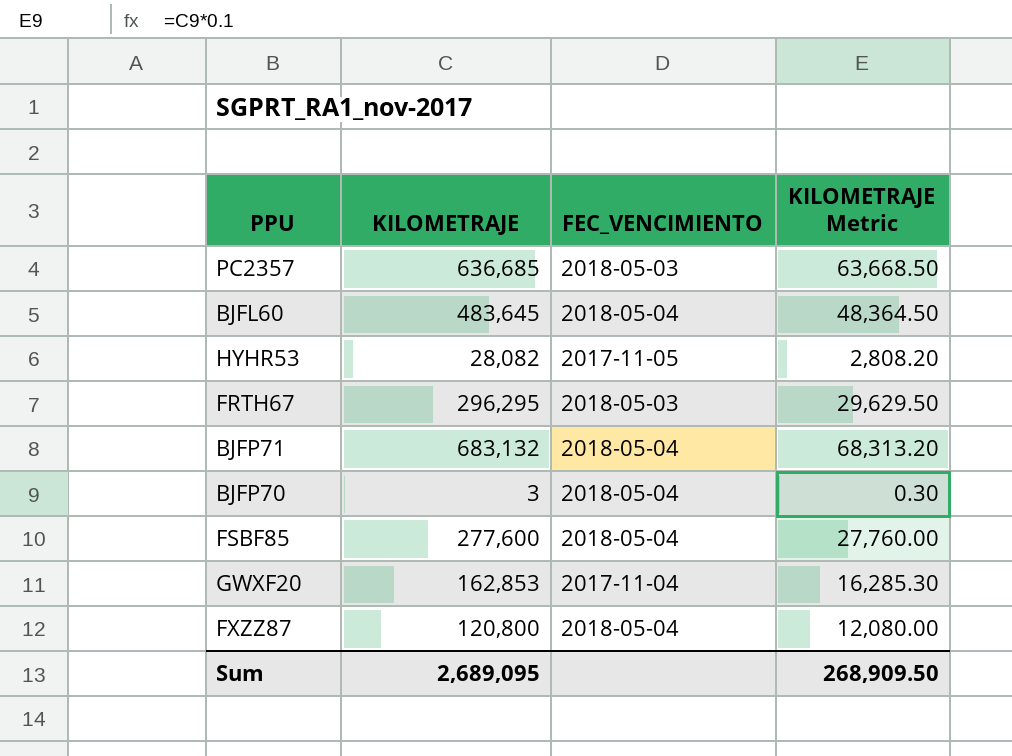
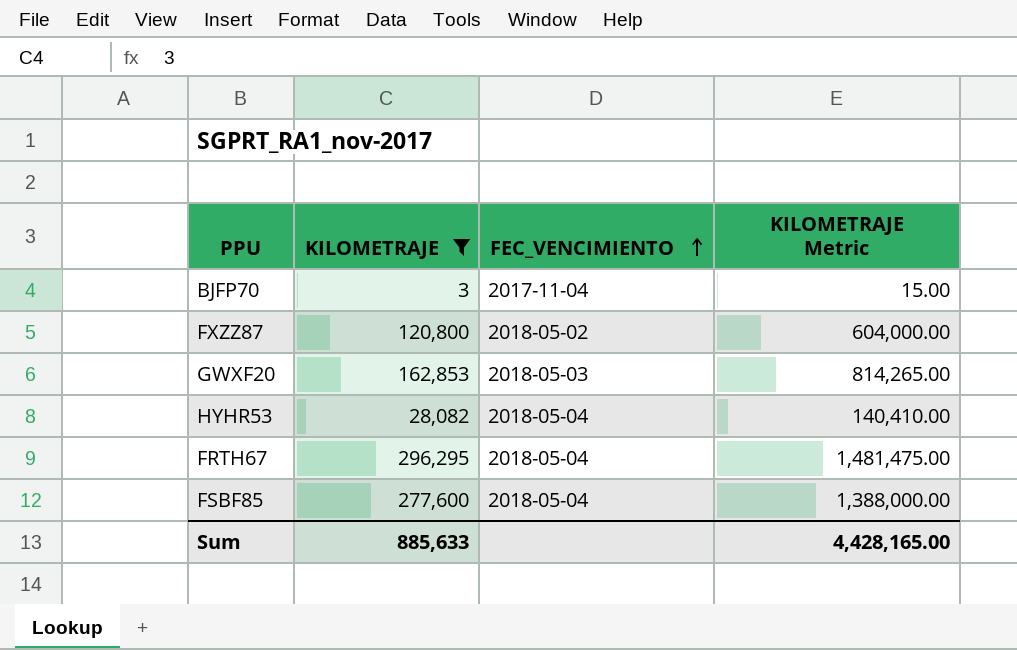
filter: none -> KILOMETRAJE <= 296,295
row order: none -> FEC_VENCIMIENTO ascending
column KILOMETRAJE Metric | formula: [KILOMETRAJE] * 0.1 -> [KILOMETRAJE] * 5
BJFP70 | FEC_VENCIMIENTO: 2018-05-04 -> 2017-11-04
FXZZ87 | FEC_VENCIMIENTO: 2018-05-04 -> 2018-05-02
GWXF20 | FEC_VENCIMIENTO: 2017-11-04 -> 2018-05-03
HYHR53 | FEC_VENCIMIENTO: 2017-11-05 -> 2018-05-04
FRTH67 | FEC_VENCIMIENTO: 2018-05-03 -> 2018-05-04
Sum | KILOMETRAJE: 2,689,095 -> 885,633
Sum | KILOMETRAJE Metric: 268,909.50 -> 4,428,165.00

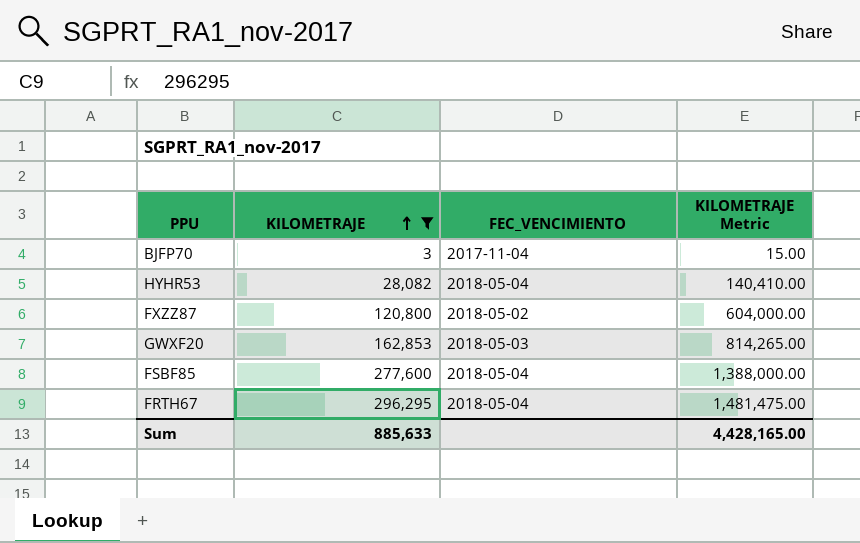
row order: FEC_VENCIMIENTO ascending -> KILOMETRAJE ascending

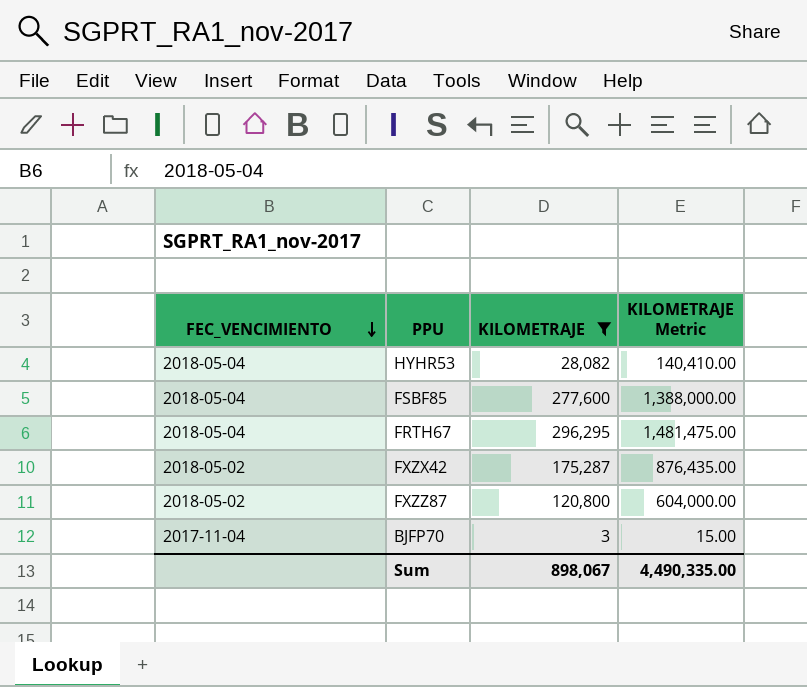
row order: KILOMETRAJE ascending -> FEC_VENCIMIENTO descending
column FEC_VENCIMIENTO | position: 3 -> 1
row GWXF20: 162,853 | 2018-05-03 | 814,265.00 -> none
row FXZX42: none -> 2018-05-02 | 175,287 | 876,435.00
Sum | KILOMETRAJE: 885,633 -> 898,067
Sum | KILOMETRAJE Metric: 4,428,165.00 -> 4,490,335.00

